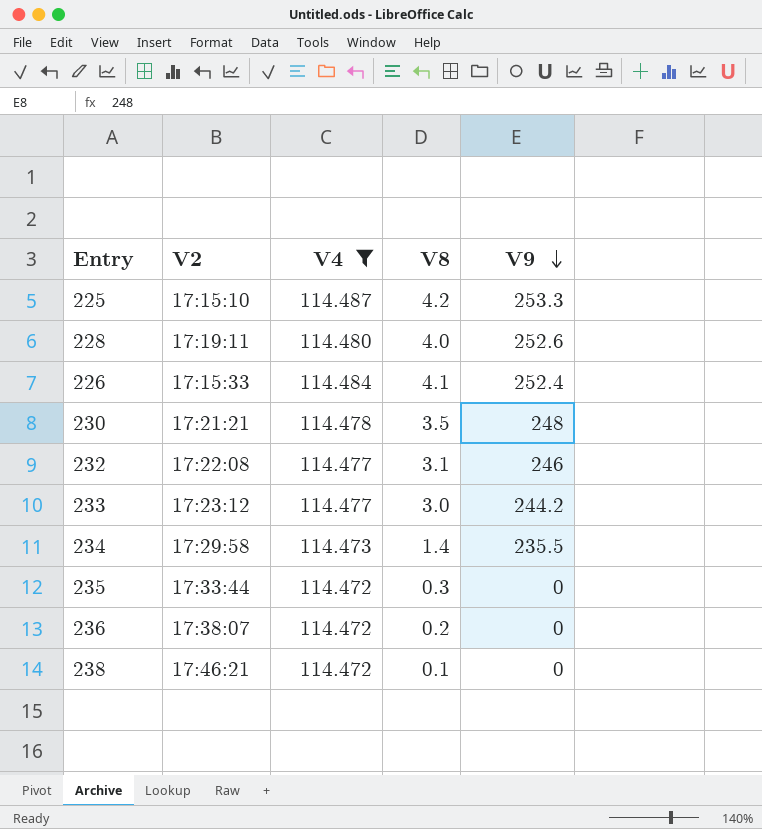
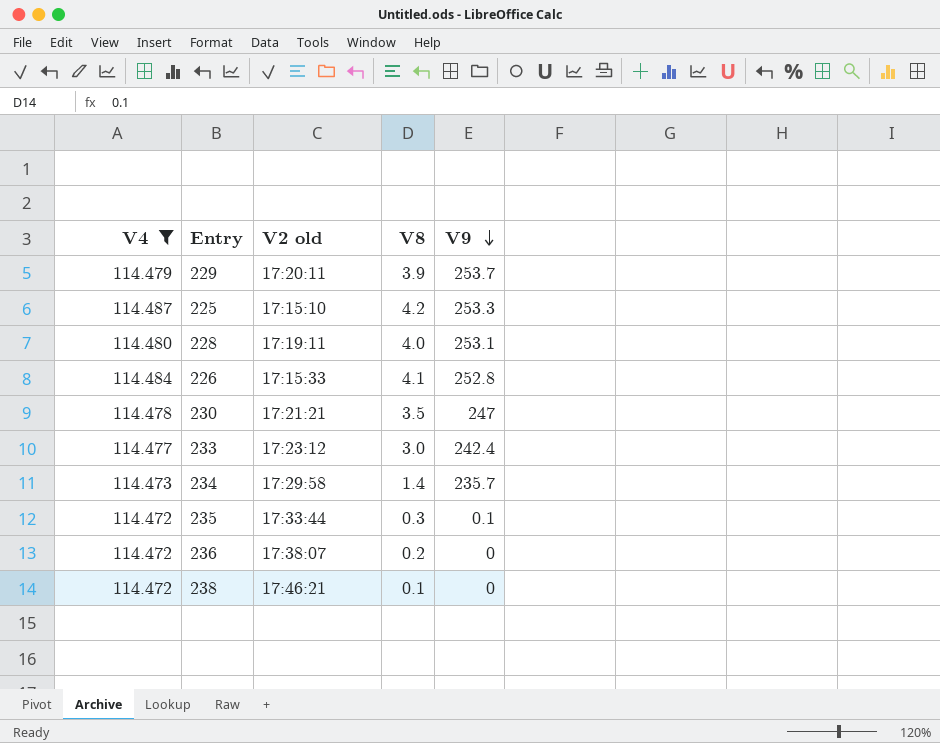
column V4 | position: 3 -> 1
column name: V2 -> V2 old
row 232: 17:22:08 | 114.477 | 3.1 | 246 -> none
row 229: none -> 114.479 | 17:20:11 | 3.9 | 253.7
228 | V9: 252.6 -> 253.1
226 | V9: 252.4 -> 252.8
230 | V9: 248 -> 247
233 | V9: 244.2 -> 242.4
234 | V9: 235.5 -> 235.7
235 | V9: 0 -> 0.1

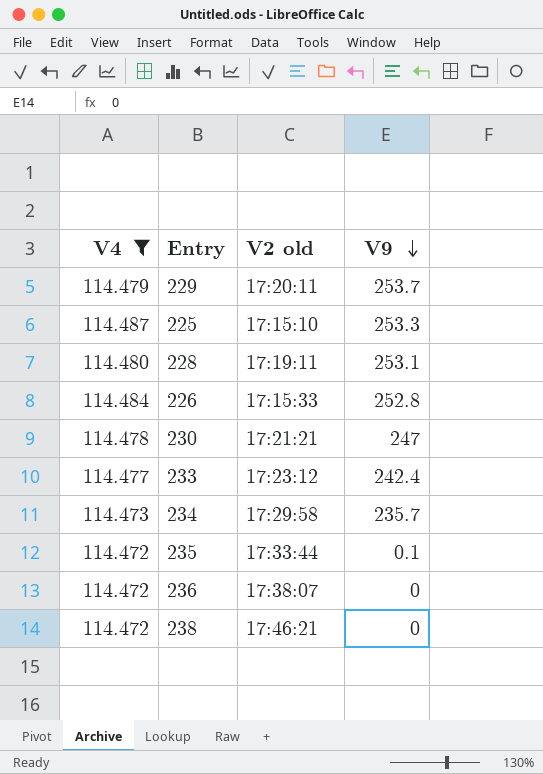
column V8 | position: 4 -> none

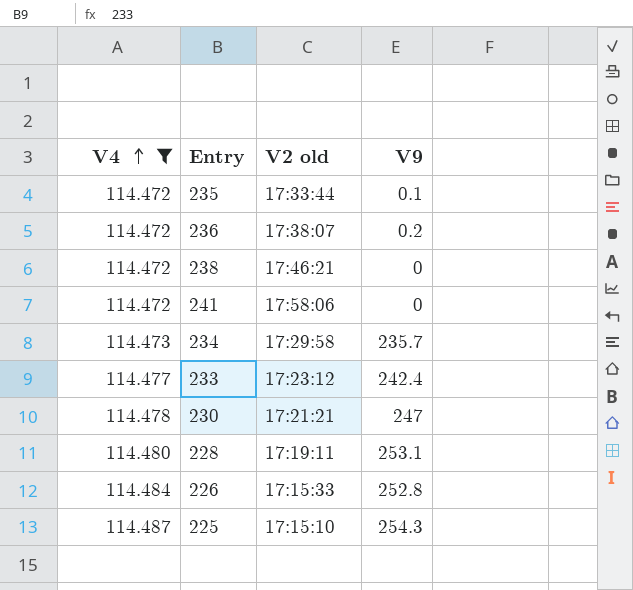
row order: V9 descending -> V4 ascending
row 229: 114.479 | 17:20:11 | 253.7 -> none
236 | V9: 0 -> 0.2
row 241: none -> 114.472 | 17:58:06 | 0
225 | V9: 253.3 -> 254.3

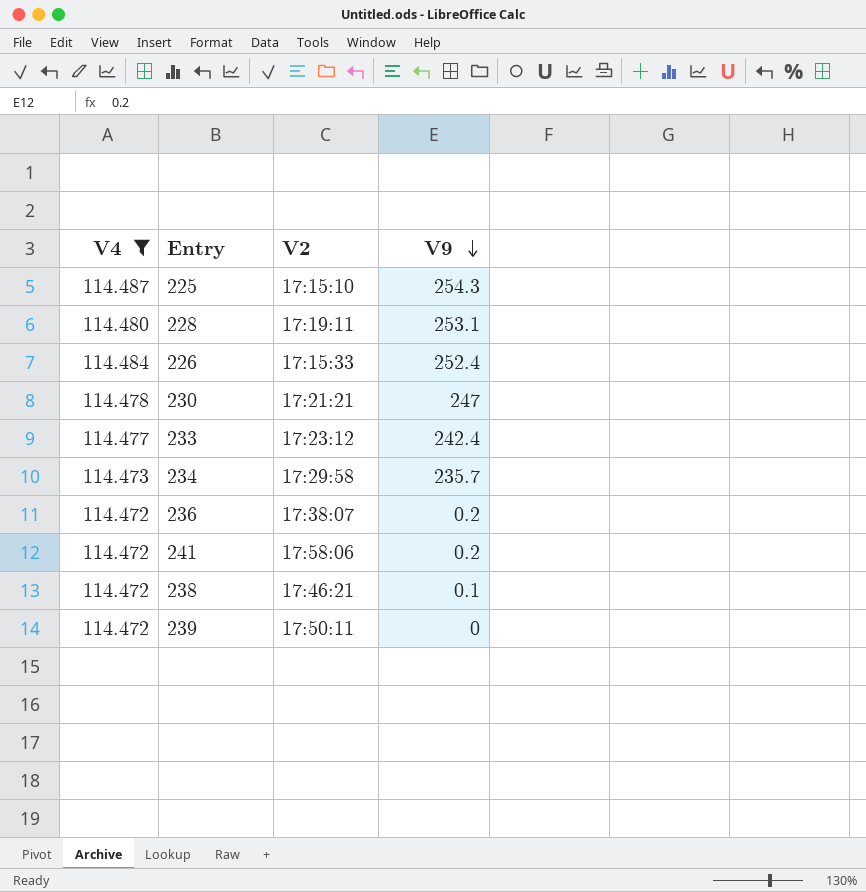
row order: V4 ascending -> V9 descending
column name: V2 old -> V2
row 235: 114.472 | 17:33:44 | 0.1 -> none
226 | V9: 252.8 -> 252.4
241 | V9: 0 -> 0.2
238 | V9: 0 -> 0.1
row 239: none -> 114.472 | 17:50:11 | 0

